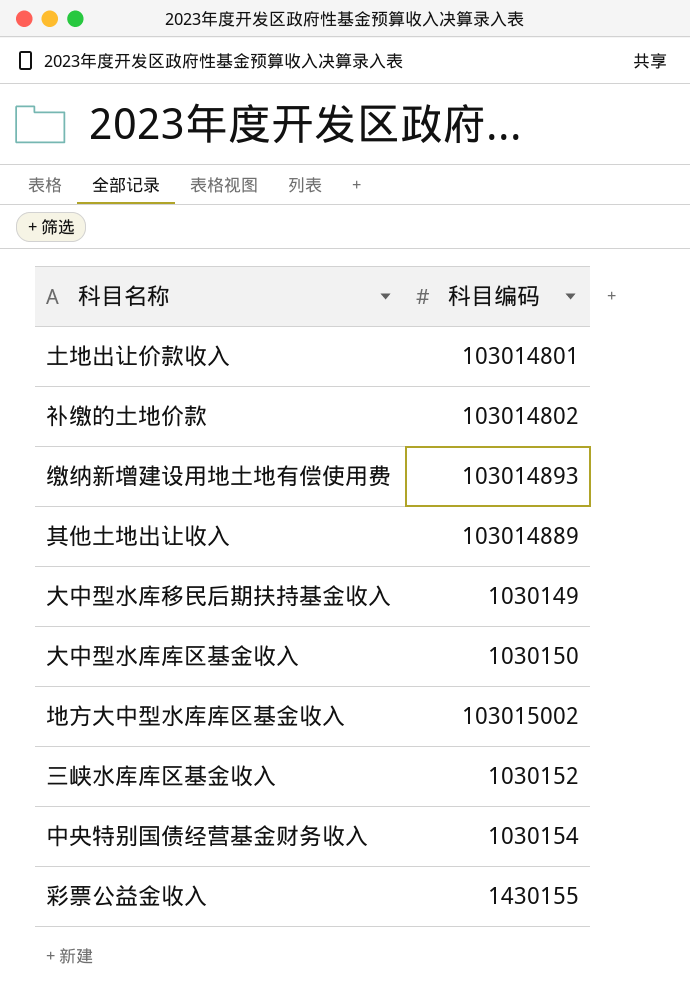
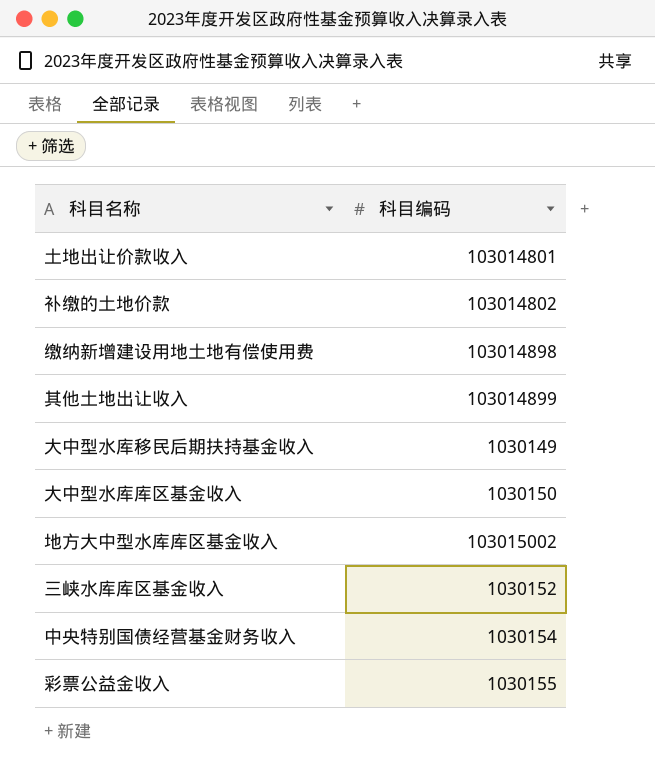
缴纳新增建设用地土地有偿使用费 | 科目编码: 103014893 -> 103014898
其他土地出让收入 | 科目编码: 103014889 -> 103014899
彩票公益金收入 | 科目编码: 1430155 -> 1030155

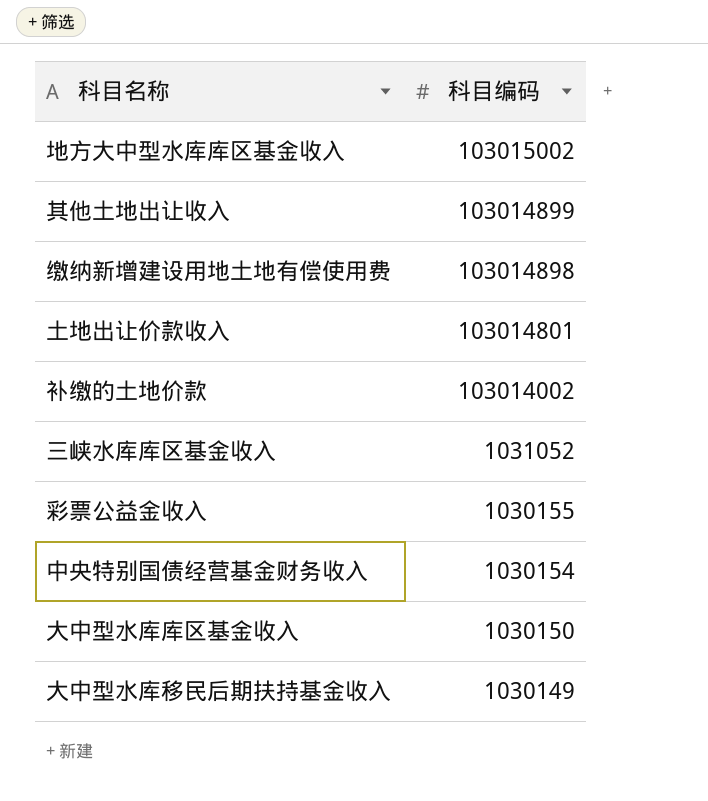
row order: none -> 科目编码 descending
补缴的土地价款 | 科目编码: 103014802 -> 103014002
三峡水库库区基金收入 | 科目编码: 1030152 -> 1031052

